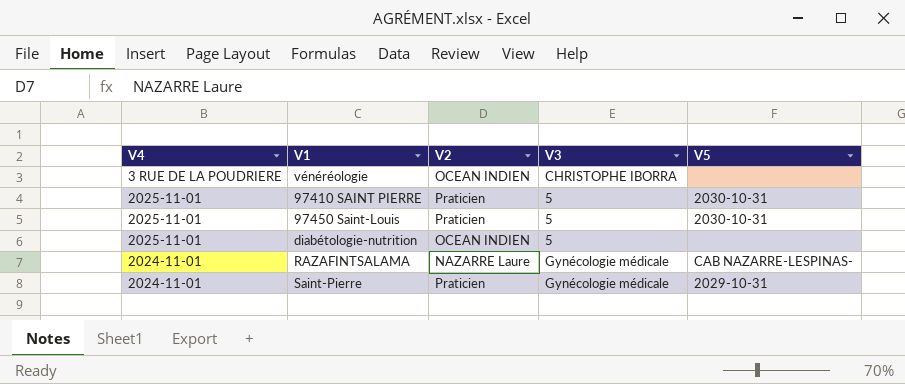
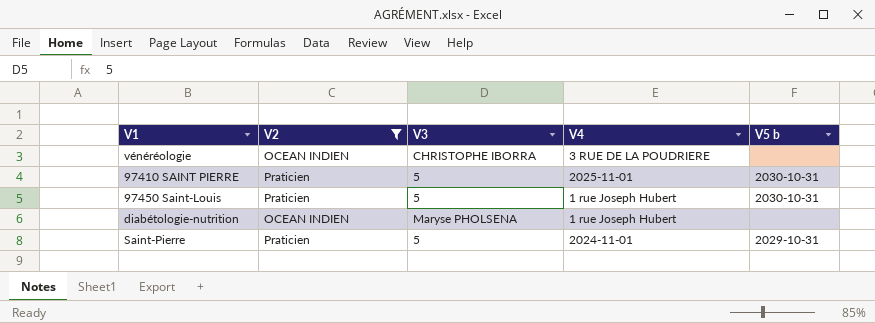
filter: none -> V2 != NAZARRE Laure
column V4 | position: 1 -> 4
column name: V5 -> V5 b
97450 Saint-Louis | V4: 2025-11-01 -> 1 rue Joseph Hubert
diabétologie-nutrition | V3: 5 -> Maryse PHOLSENA
diabétologie-nutrition | V4: 2025-11-01 -> 1 rue Joseph Hubert
Saint-Pierre | V3: Gynécologie médicale -> 5

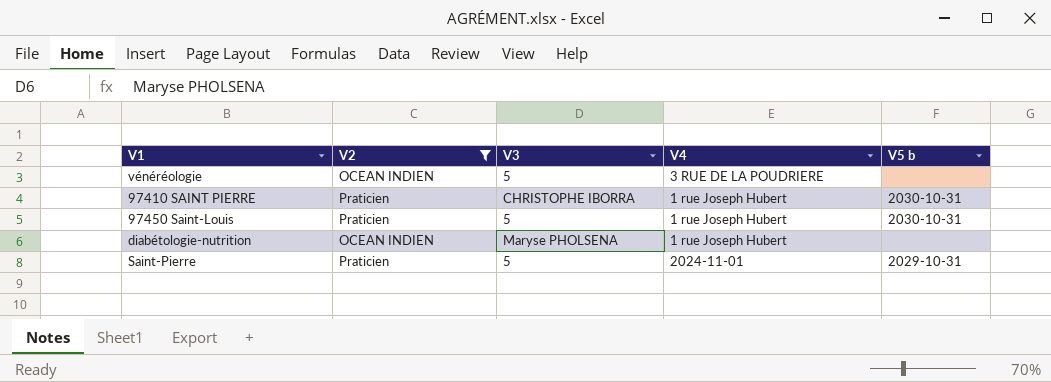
vénéréologie | V3: CHRISTOPHE IBORRA -> 5
97410 SAINT PIERRE | V3: 5 -> CHRISTOPHE IBORRA
97410 SAINT PIERRE | V4: 2025-11-01 -> 1 rue Joseph Hubert

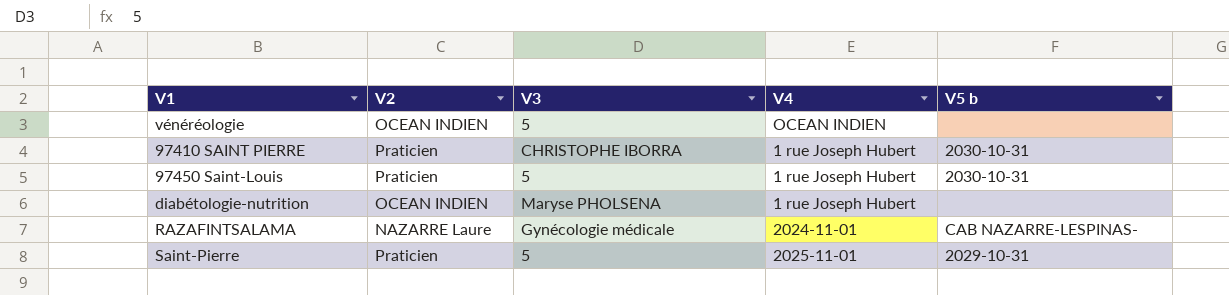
filter: V2 != NAZARRE Laure -> none
vénéréologie | V4: 3 RUE DE LA POUDRIERE -> OCEAN INDIEN
Saint-Pierre | V4: 2024-11-01 -> 2025-11-01

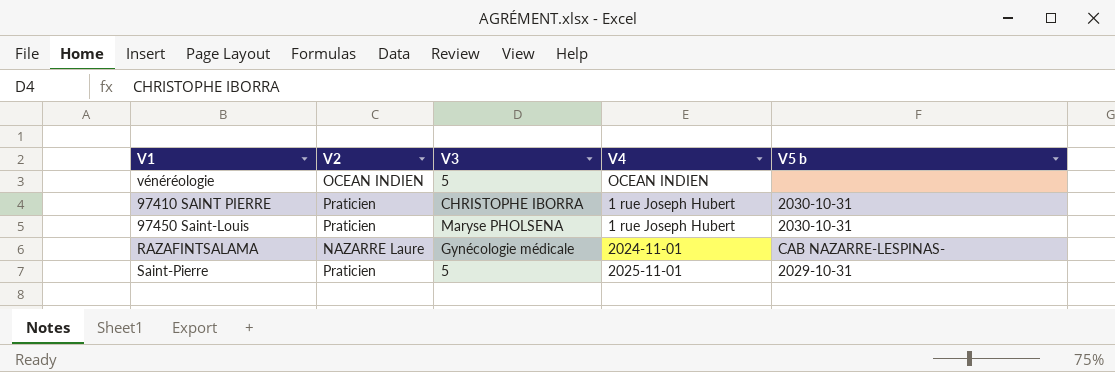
row diabétologie-nutrition: OCEAN INDIEN | Maryse PHOLSENA | 1 rue Joseph Hubert | none -> none
97450 Saint-Louis | V3: 5 -> Maryse PHOLSENA

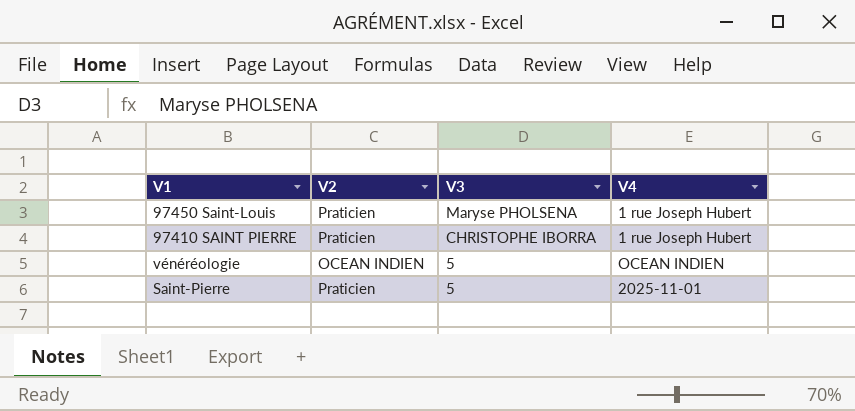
row order: none -> V3 descending
column V5 b | position: 5 -> none
row RAZAFINTSALAMA: NAZARRE Laure | Gynécologie médicale | 2024-11-01 | CAB NAZARRE-LESPINAS- -> none

